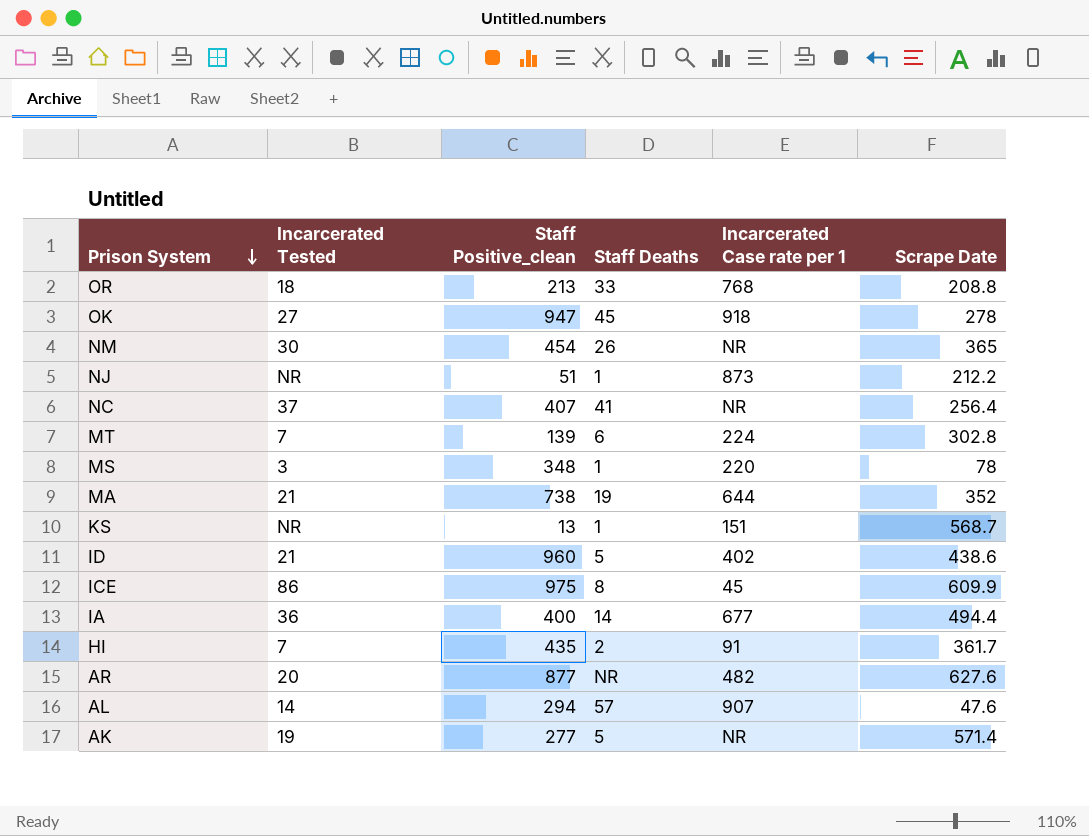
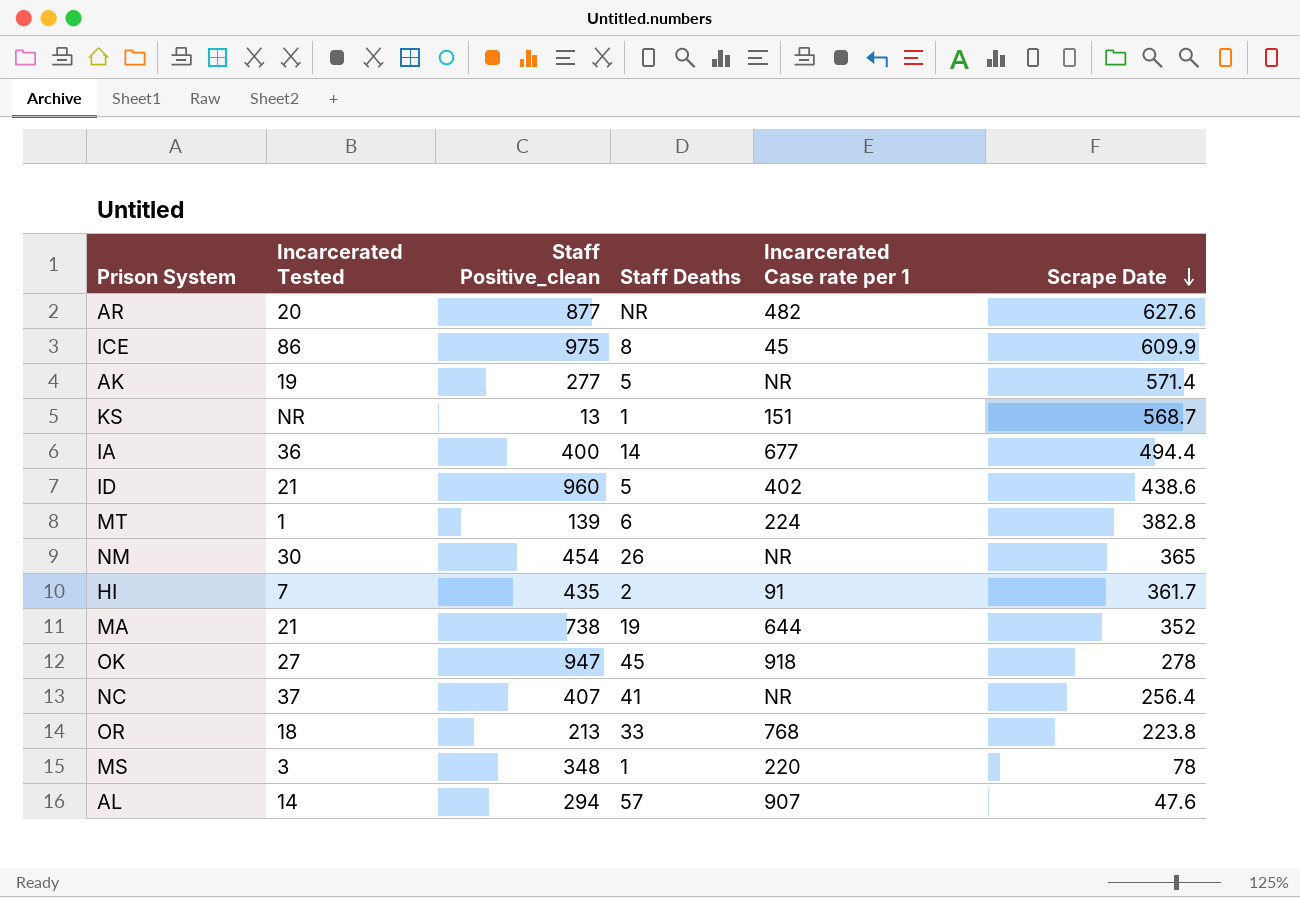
row order: Prison System descending -> Scrape Date descending
row NJ: NR | 51 | 1 | 873 | 212.2 -> none
MT | Incarcerated Tested: 7 -> 1
MT | Scrape Date: 302.8 -> 382.8
OR | Scrape Date: 208.8 -> 223.8

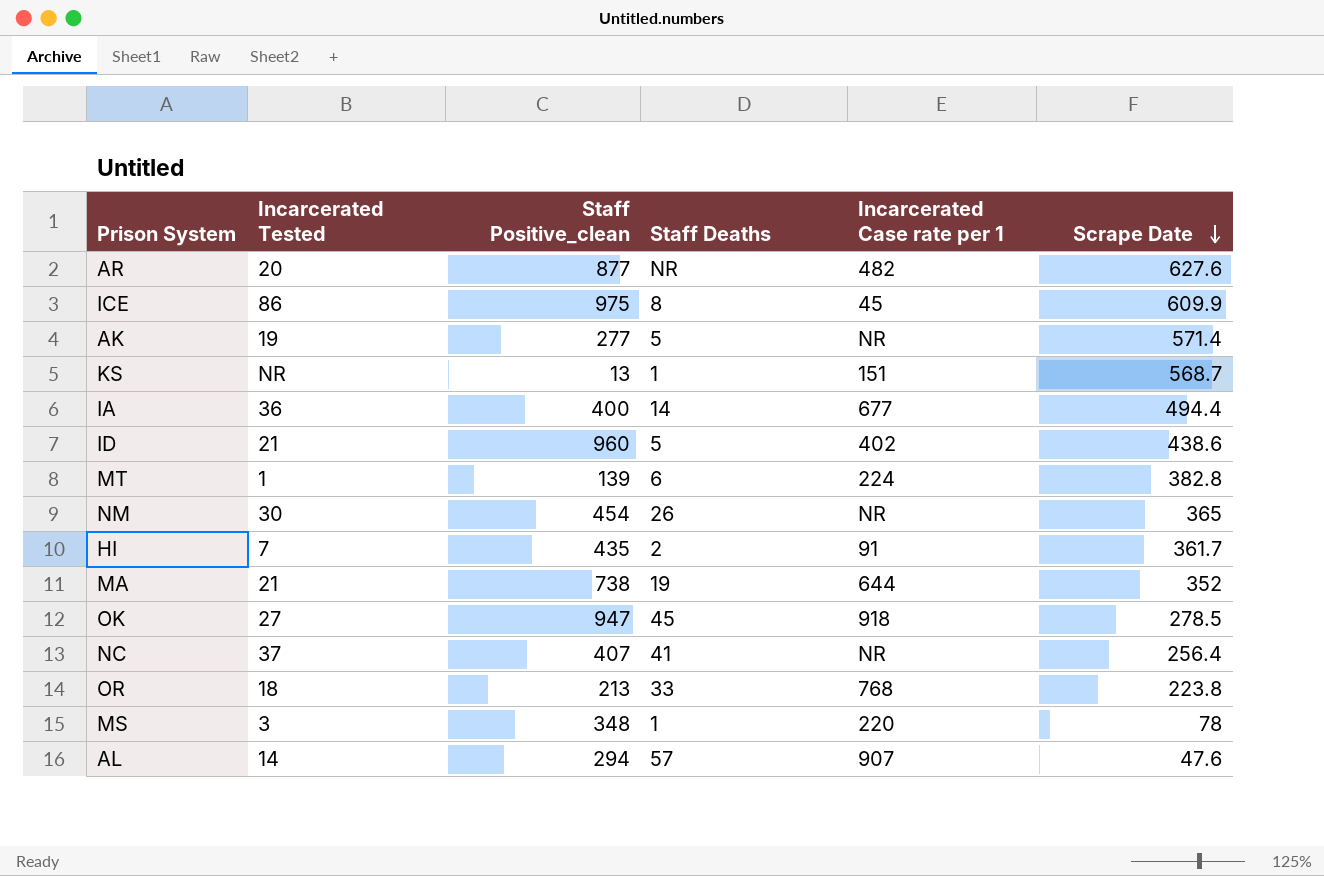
OK | Scrape Date: 278 -> 278.5

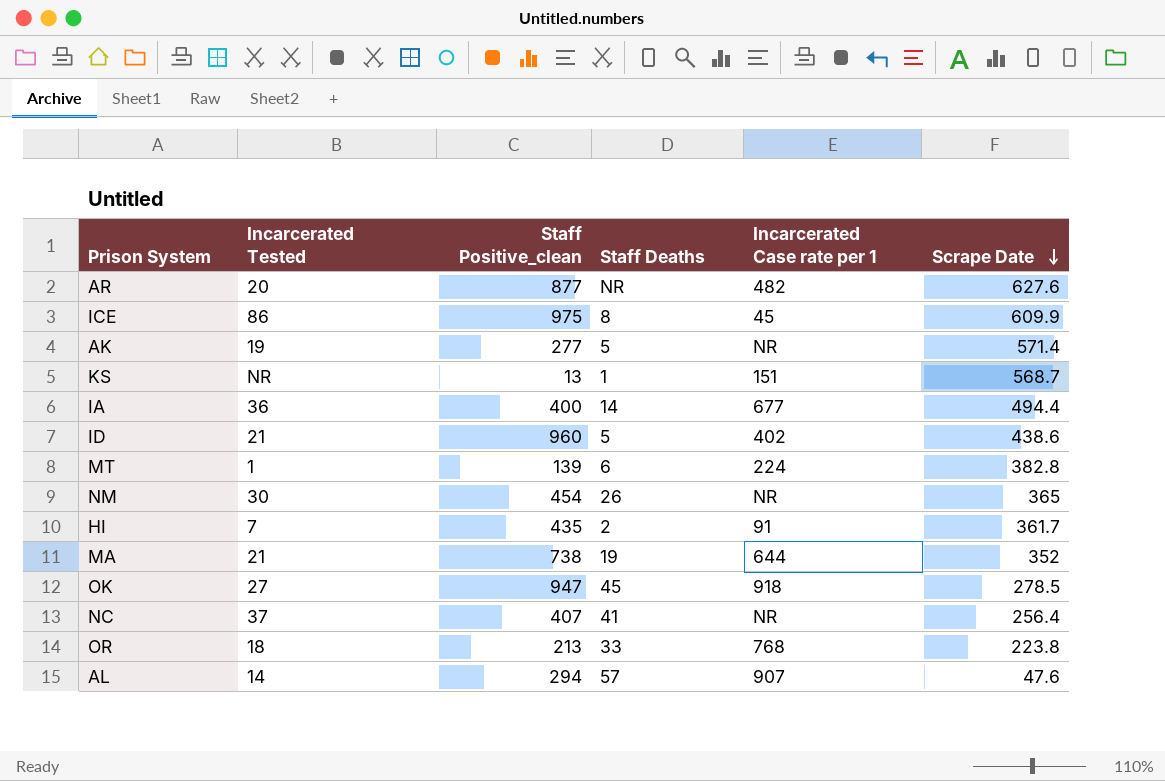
row MS: 3 | 348 | 1 | 220 | 78 -> none

